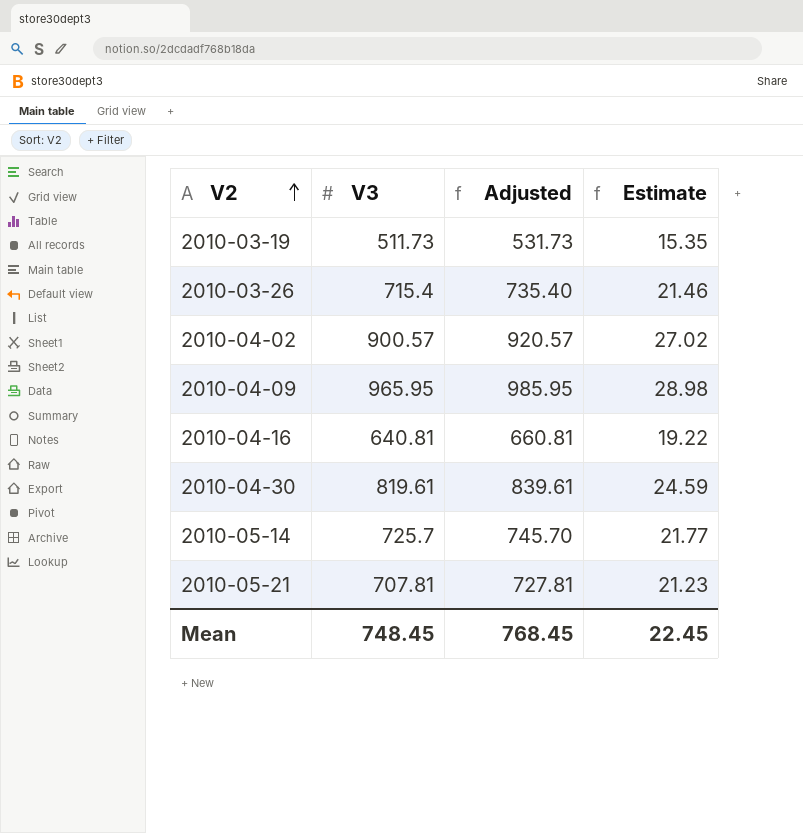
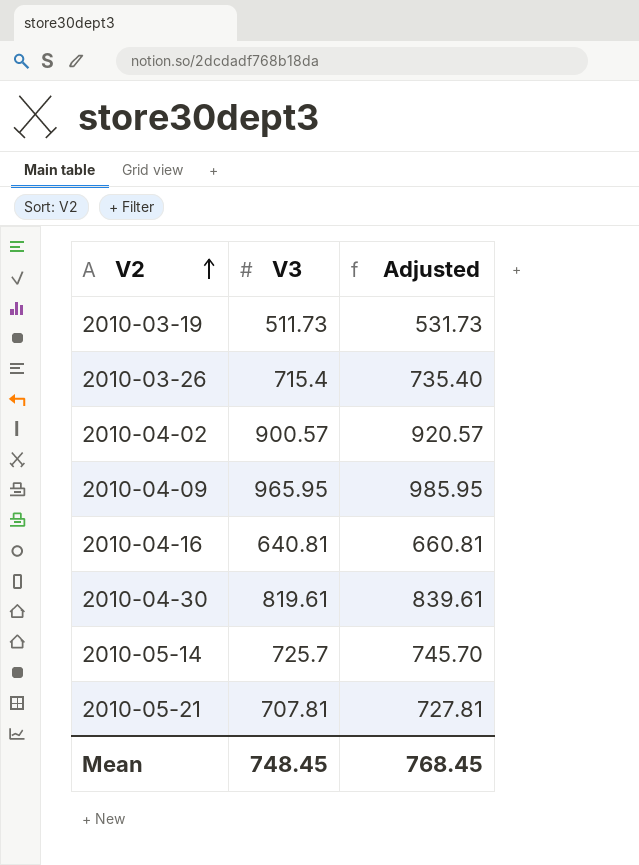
column Estimate | formula: [V3] * 0.03 -> none

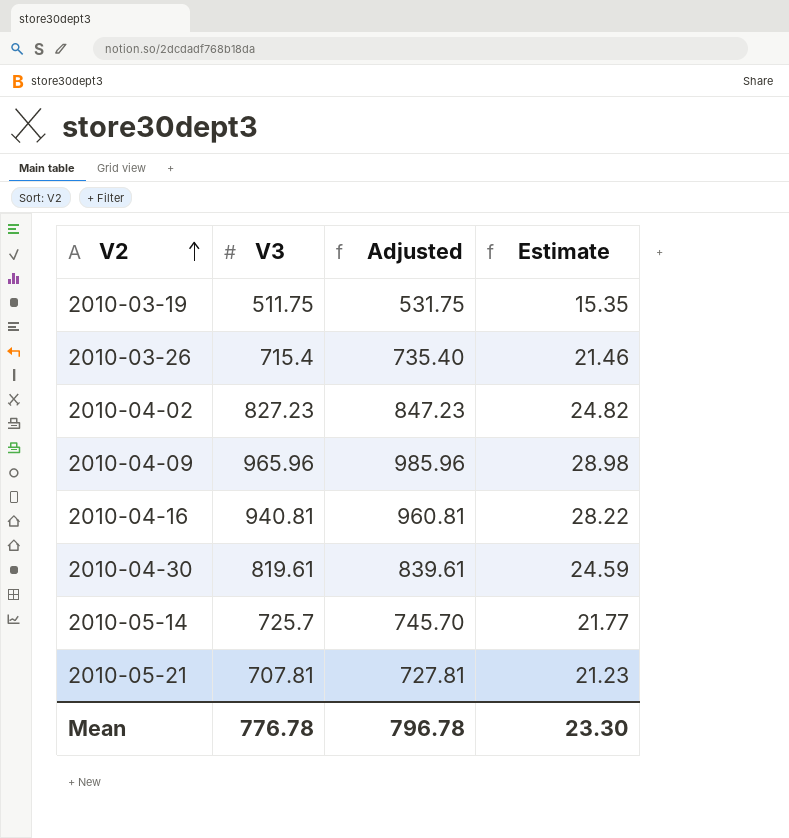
column Estimate | formula: none -> [V3] * 0.03
2010-03-19 | V3: 511.73 -> 511.75
2010-03-19 | Adjusted: 531.73 -> 531.75
2010-04-02 | V3: 900.57 -> 827.23
2010-04-02 | Adjusted: 920.57 -> 847.23
2010-04-09 | V3: 965.95 -> 965.96
2010-04-09 | Adjusted: 985.95 -> 985.96
2010-04-16 | V3: 640.81 -> 940.81
2010-04-16 | Adjusted: 660.81 -> 960.81
Mean | V3: 748.45 -> 776.78
Mean | Adjusted: 768.45 -> 796.78

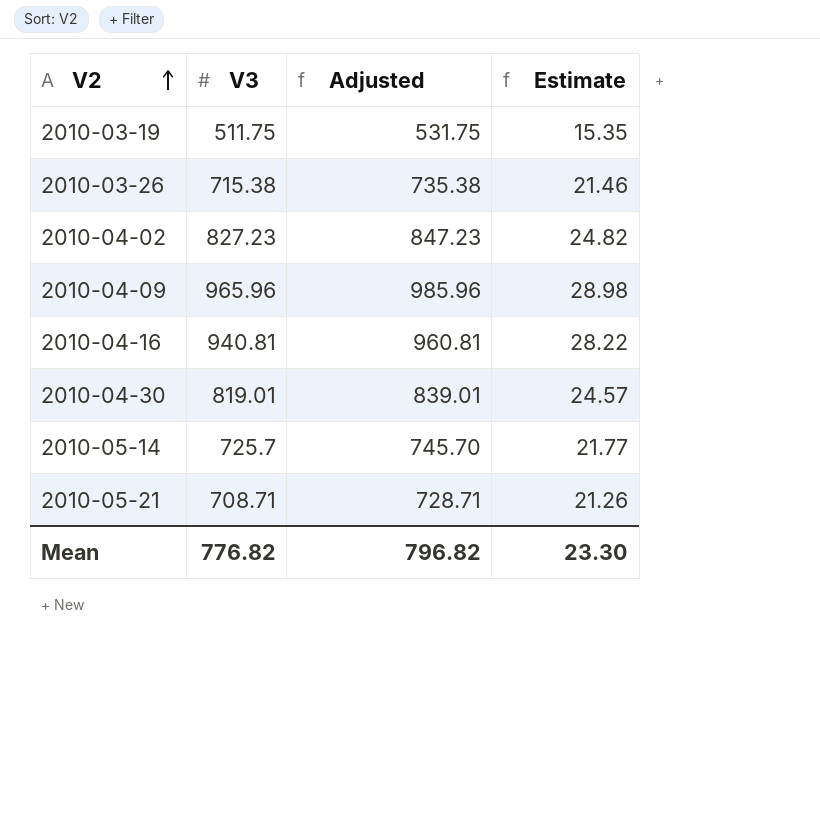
2010-03-26 | V3: 715.4 -> 715.38
2010-03-26 | Adjusted: 735.40 -> 735.38
2010-04-30 | V3: 819.61 -> 819.01
2010-04-30 | Adjusted: 839.61 -> 839.01
2010-04-30 | Estimate: 24.59 -> 24.57
2010-05-21 | V3: 707.81 -> 708.71
2010-05-21 | Adjusted: 727.81 -> 728.71
2010-05-21 | Estimate: 21.23 -> 21.26
Mean | V3: 776.78 -> 776.82
Mean | Adjusted: 796.78 -> 796.82

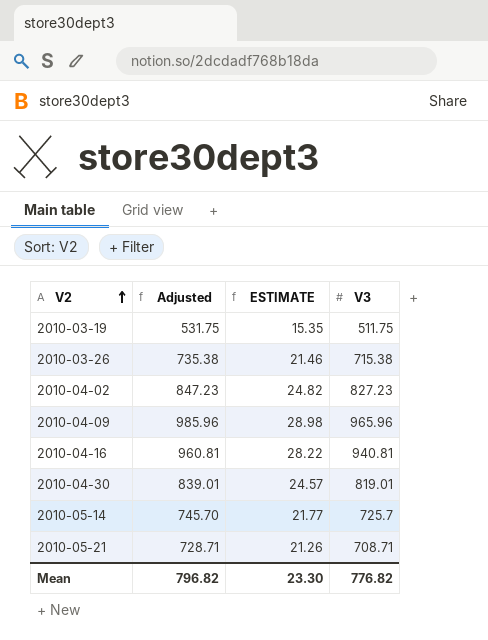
column name: Estimate -> ESTIMATE
column V3 | position: 2 -> 4

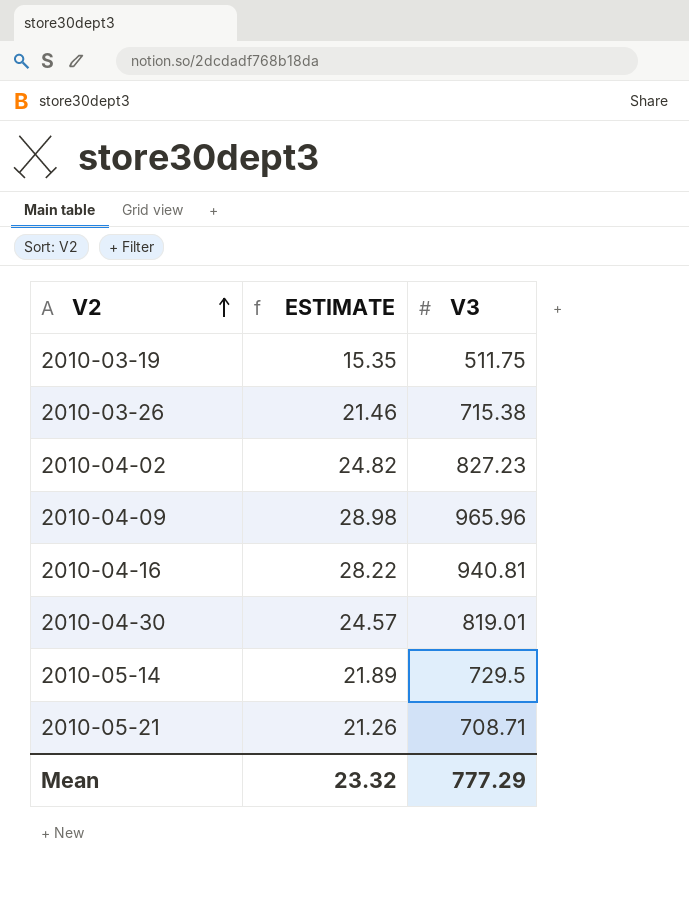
column Adjusted | formula: [V3] + 20 -> none
2010-05-14 | ESTIMATE: 21.77 -> 21.89
2010-05-14 | V3: 725.7 -> 729.5
Mean | ESTIMATE: 23.30 -> 23.32
Mean | V3: 776.82 -> 777.29

